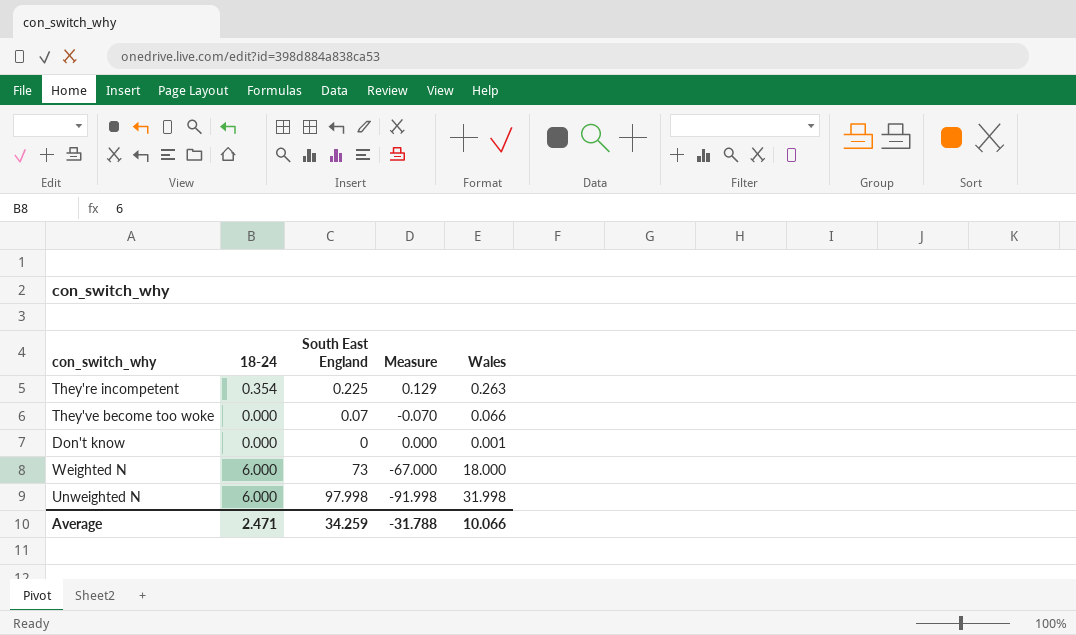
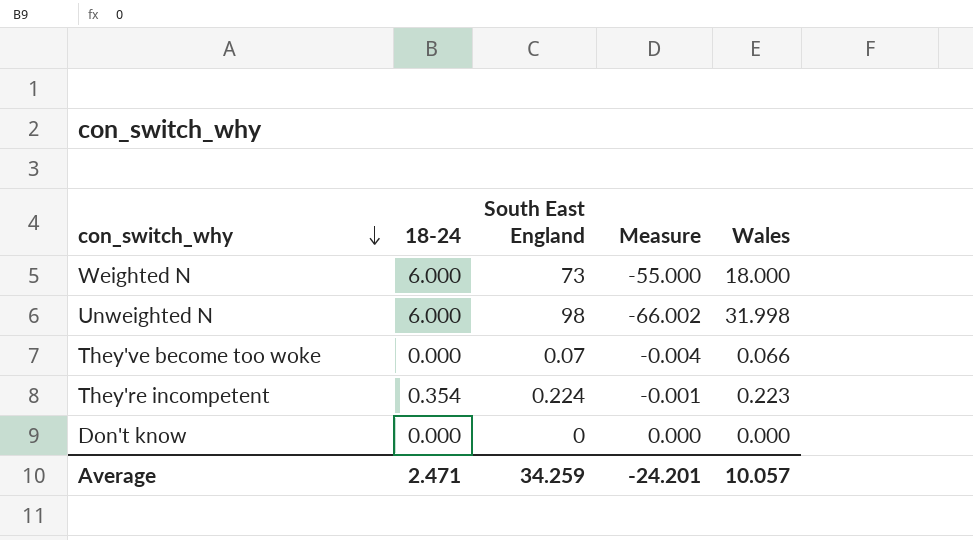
row order: none -> con_switch_why descending
column Measure | formula: [18-24] - [South East England] -> [Wales] - [South East England]
Unweighted N | South East England: 97.998 -> 98
They're incompetent | South East England: 0.225 -> 0.224
They're incompetent | Wales: 0.263 -> 0.223
Don't know | Wales: 0.001 -> 0.000
Average | Measure: -31.788 -> -24.201
Average | Wales: 10.066 -> 10.057

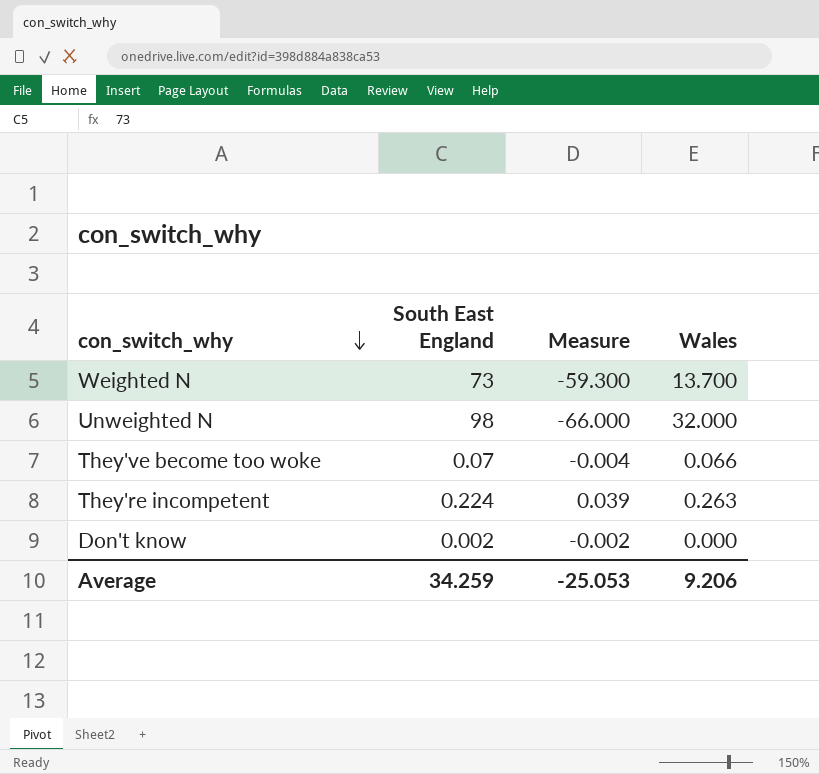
column 18-24 | position: 2 -> none
Weighted N | Measure: -55.000 -> -59.300
Weighted N | Wales: 18.000 -> 13.700
Unweighted N | Measure: -66.002 -> -66.000
Unweighted N | Wales: 31.998 -> 32.000
They're incompetent | Measure: -0.001 -> 0.039
They're incompetent | Wales: 0.223 -> 0.263
Don't know | South East England: 0 -> 0.002
Don't know | Measure: 0.000 -> -0.002
Average | Measure: -24.201 -> -25.053
Average | Wales: 10.057 -> 9.206

